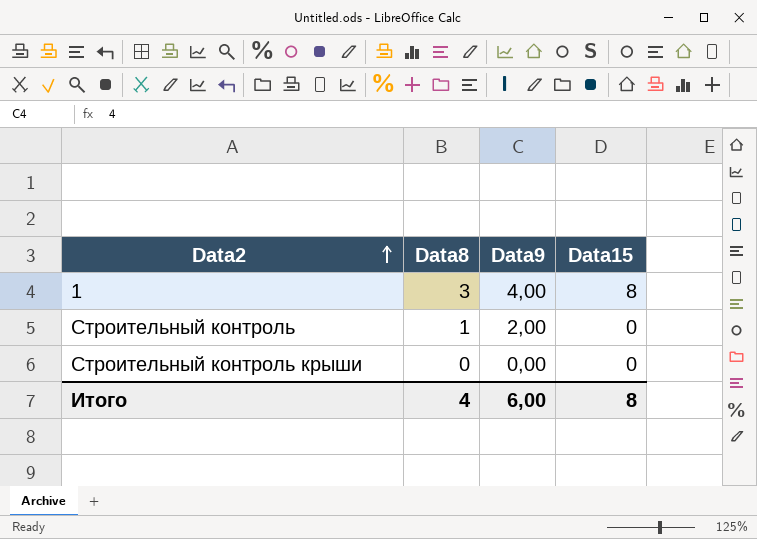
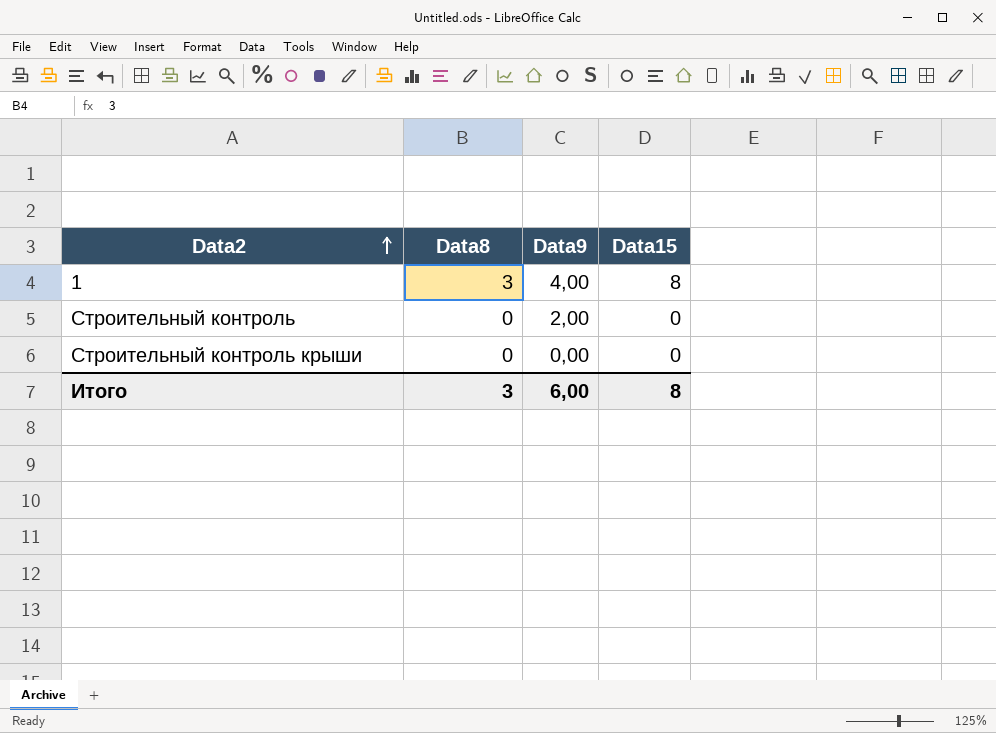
Строительный контроль | Data8: 1 -> 0
Итого | Data8: 4 -> 3

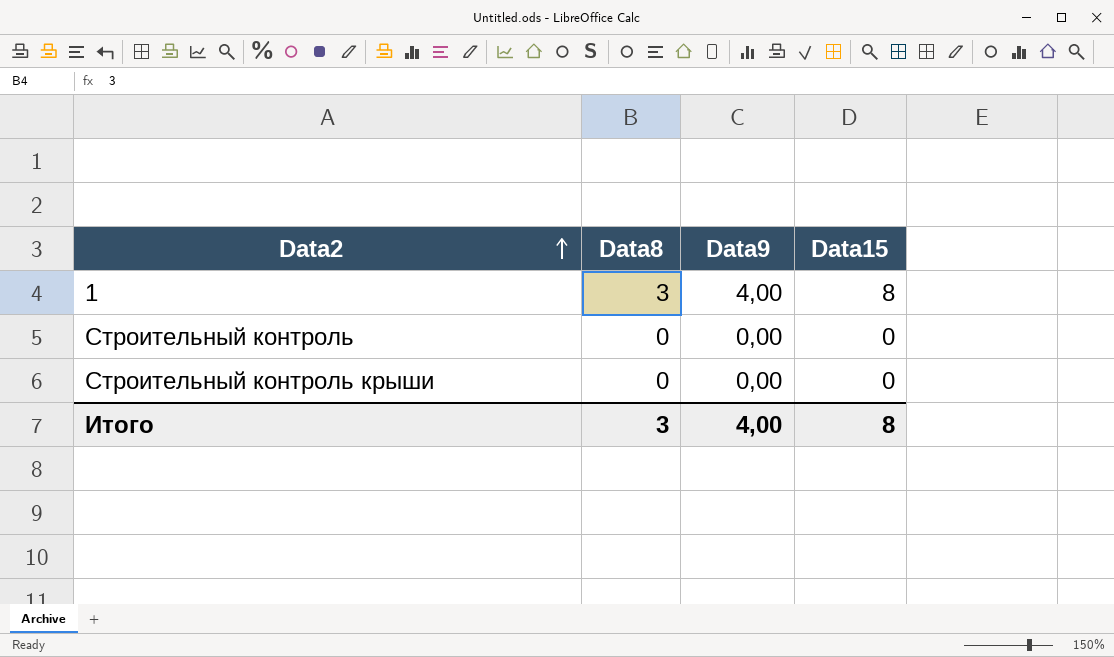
Строительный контроль | Data9: 2,00 -> 0,00
Итого | Data9: 6,00 -> 4,00

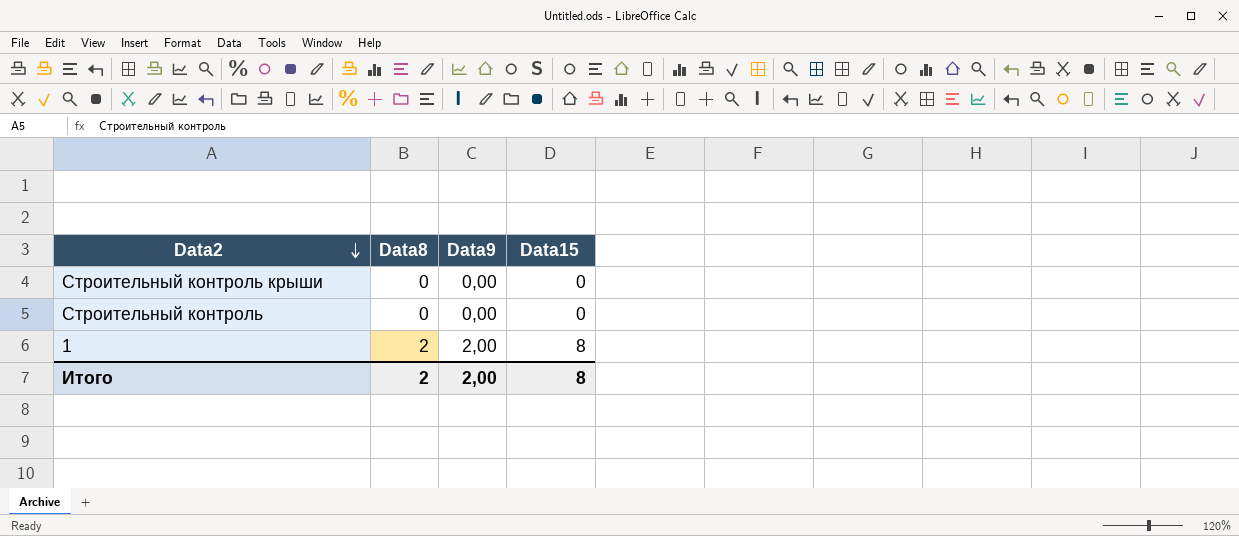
row order: Data2 ascending -> Data2 descending
1 | Data8: 3 -> 2
1 | Data9: 4,00 -> 2,00
Итого | Data8: 3 -> 2
Итого | Data9: 4,00 -> 2,00

